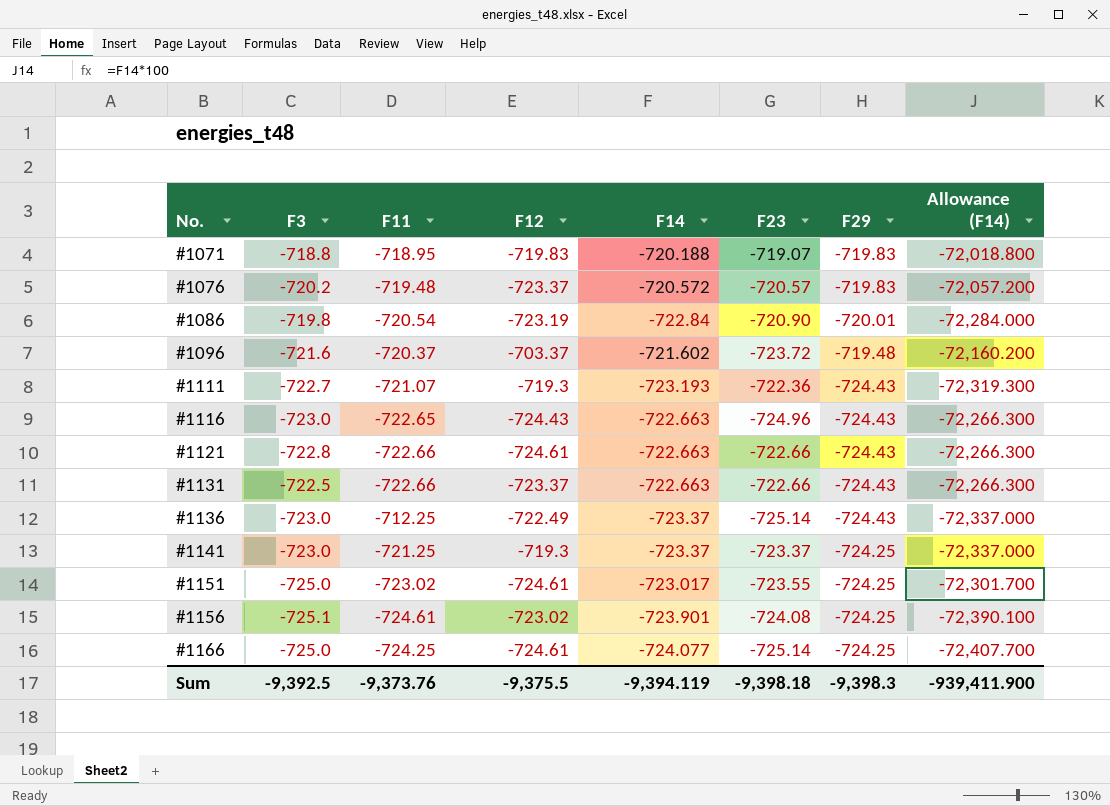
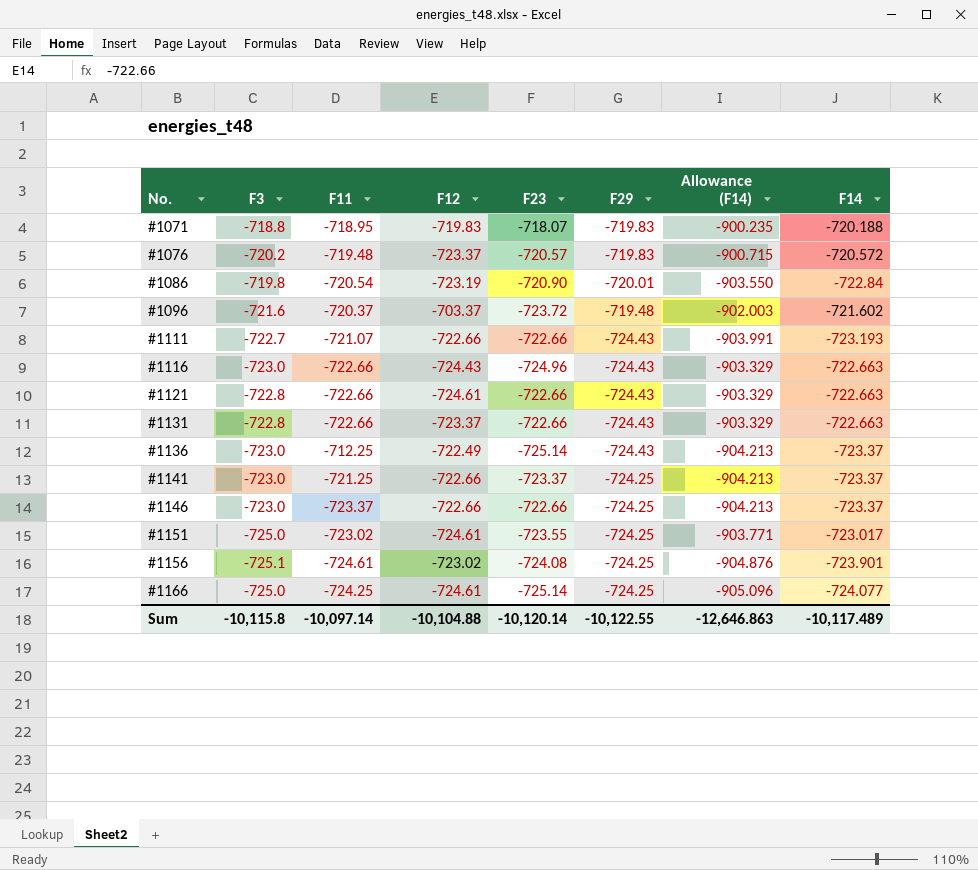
column Allowance (F14) | formula: [F14] * 100 -> [F14] * 1.25
column F14 | position: 5 -> 8
#1071 | F23: -719.07 -> -718.07
#1111 | F12: -719.3 -> -722.66
#1111 | F23: -722.36 -> -722.66
#1116 | F11: -722.65 -> -722.66
#1131 | F3: -722.5 -> -722.8
#1141 | F12: -719.3 -> -722.66
row #1146: none -> -723.0 | -723.37 | -722.66 | -722.66 | -724.25 | -904.213 | -723.37
Sum | F3: -9,392.5 -> -10,115.8
Sum | F11: -9,373.76 -> -10,097.14
Sum | F12: -9,375.5 -> -10,104.88
Sum | F23: -9,398.18 -> -10,120.14
Sum | F29: -9,398.3 -> -10,122.55
Sum | Allowance (F14): -939,411.900 -> -12,646.863
Sum | F14: -9,394.119 -> -10,117.489

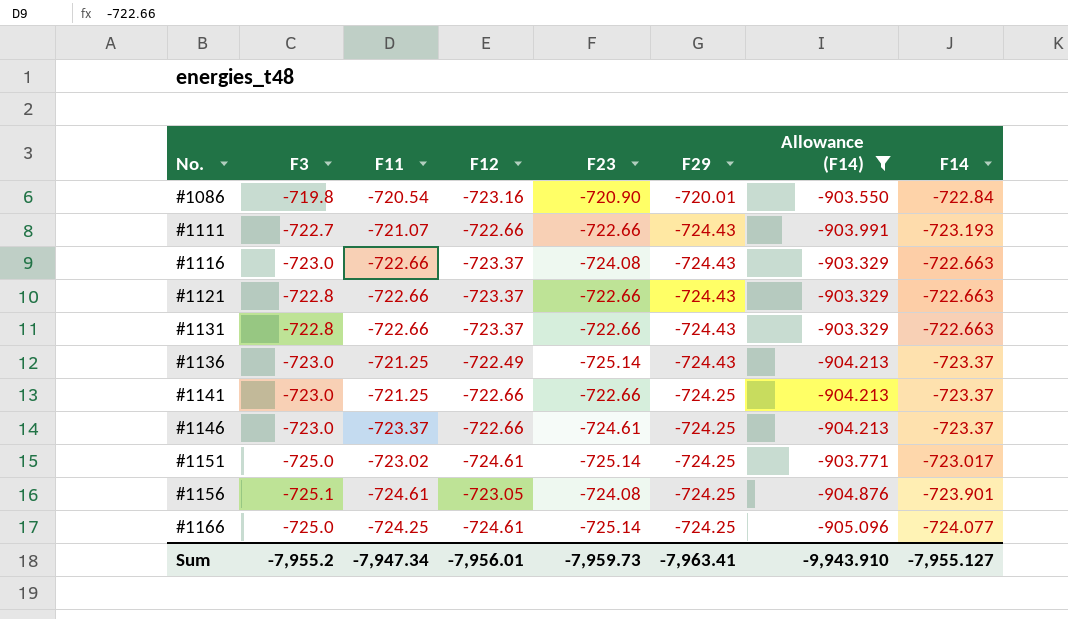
filter: none -> Allowance (F14) <= -903.329
#1086 | F12: -723.19 -> -723.16
#1116 | F12: -724.43 -> -723.37
#1116 | F23: -724.96 -> -724.08
#1121 | F12: -724.61 -> -723.37
#1136 | F11: -712.25 -> -721.25
#1141 | F23: -723.37 -> -722.66
#1146 | F23: -722.66 -> -724.61
#1151 | F23: -723.55 -> -725.14
#1156 | F12: -723.02 -> -723.05
Sum | F3: -10,115.8 -> -7,955.2
Sum | F11: -10,097.14 -> -7,947.34
Sum | F12: -10,104.88 -> -7,956.01
Sum | F23: -10,120.14 -> -7,959.73
Sum | F29: -10,122.55 -> -7,963.41
Sum | Allowance (F14): -12,646.863 -> -9,943.910
Sum | F14: -10,117.489 -> -7,955.127

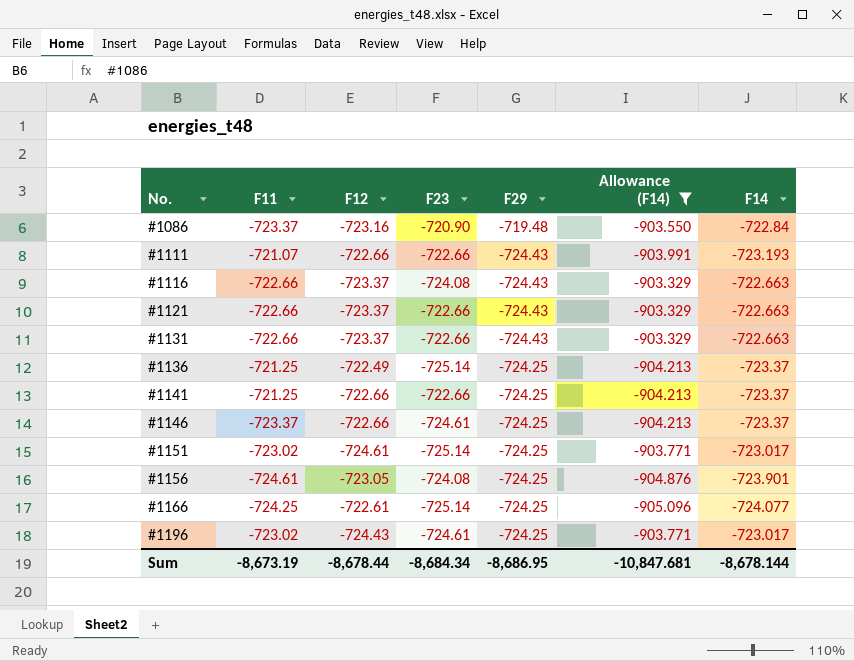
column F3 | position: 2 -> none
#1086 | F11: -720.54 -> -723.37
#1086 | F29: -720.01 -> -719.48
#1136 | F29: -724.43 -> -724.25
#1166 | F12: -724.61 -> -722.61
row #1196: none -> -723.02 | -724.43 | -724.61 | -724.25 | -903.771 | -723.017
Sum | F11: -7,947.34 -> -8,673.19
Sum | F12: -7,956.01 -> -8,678.44
Sum | F23: -7,959.73 -> -8,684.34
Sum | F29: -7,963.41 -> -8,686.95
Sum | Allowance (F14): -9,943.910 -> -10,847.681
Sum | F14: -7,955.127 -> -8,678.144

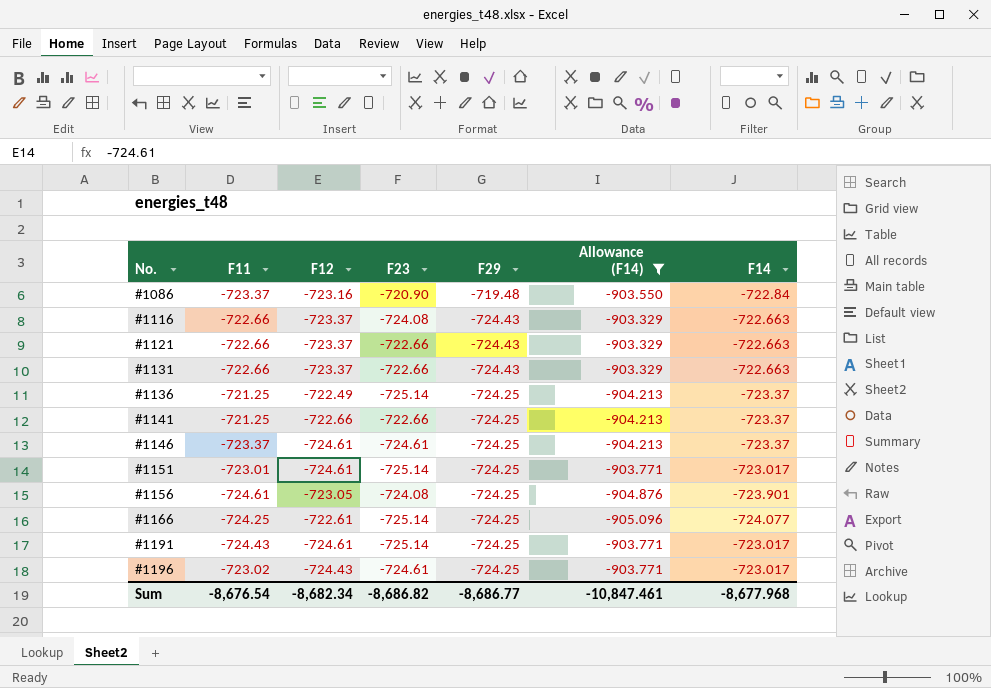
row #1111: -721.07 | -722.66 | -722.66 | -724.43 | -903.991 | -723.193 -> none
#1146 | F12: -722.66 -> -724.61
#1151 | F11: -723.02 -> -723.01
row #1191: none -> -724.43 | -724.61 | -725.14 | -724.25 | -903.771 | -723.017
Sum | F11: -8,673.19 -> -8,676.54
Sum | F12: -8,678.44 -> -8,682.34
Sum | F23: -8,684.34 -> -8,686.82
Sum | F29: -8,686.95 -> -8,686.77
Sum | Allowance (F14): -10,847.681 -> -10,847.461
Sum | F14: -8,678.144 -> -8,677.968

